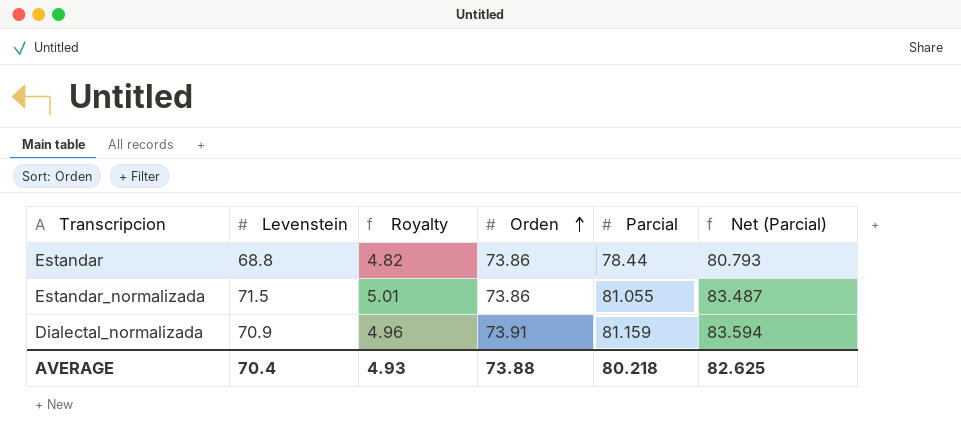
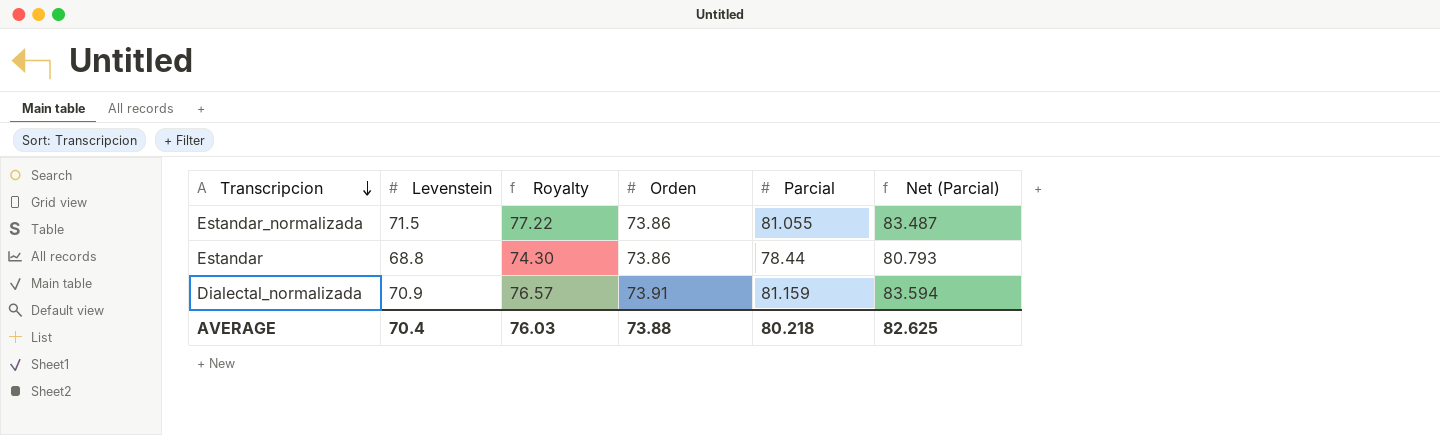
row order: Orden ascending -> Transcripcion descending
column Royalty | formula: [Levenstein] * 0.07 -> [Levenstein] * 1.08
AVERAGE | Royalty: 4.93 -> 76.03

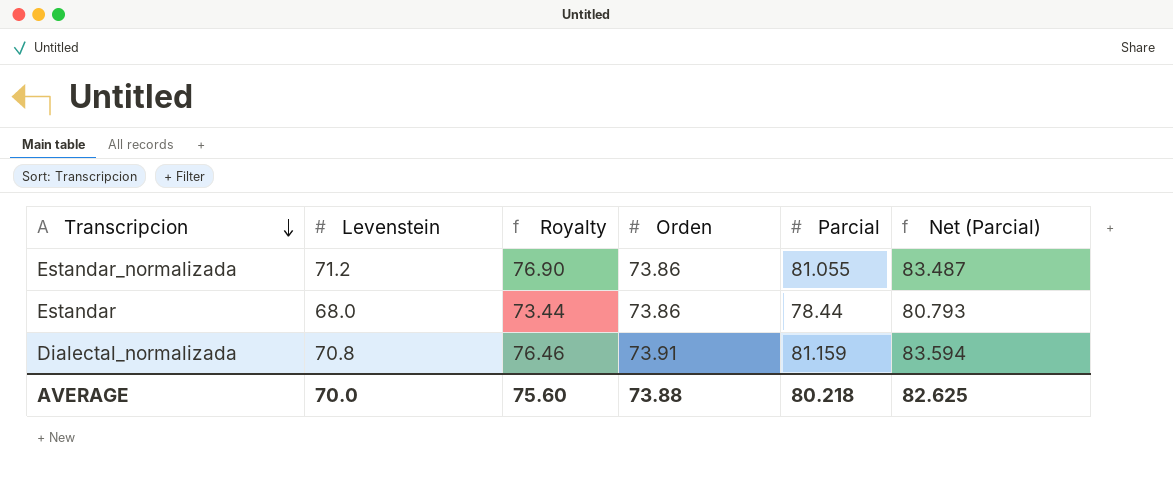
Estandar_normalizada | Levenstein: 71.5 -> 71.2
Estandar_normalizada | Royalty: 77.22 -> 76.90
Estandar | Levenstein: 68.8 -> 68.0
Estandar | Royalty: 74.30 -> 73.44
Dialectal_normalizada | Levenstein: 70.9 -> 70.8
Dialectal_normalizada | Royalty: 76.57 -> 76.46
AVERAGE | Levenstein: 70.4 -> 70.0
AVERAGE | Royalty: 76.03 -> 75.60

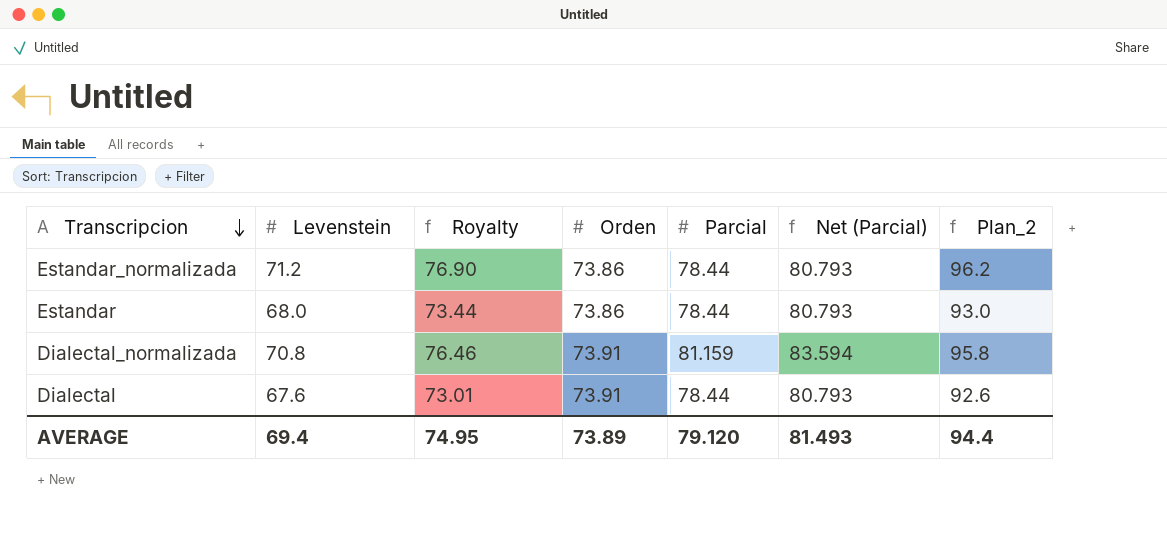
column Plan_2 | formula: none -> [Levenstein] + 25
Estandar_normalizada | Parcial: 81.055 -> 78.44
Estandar_normalizada | Net (Parcial): 83.487 -> 80.793
row Dialectal: none -> 67.6 | 73.01 | 73.91 | 78.44 | 80.793 | 92.6
AVERAGE | Levenstein: 70.0 -> 69.4
AVERAGE | Royalty: 75.60 -> 74.95
AVERAGE | Orden: 73.88 -> 73.89
AVERAGE | Parcial: 80.218 -> 79.120
AVERAGE | Net (Parcial): 82.625 -> 81.493

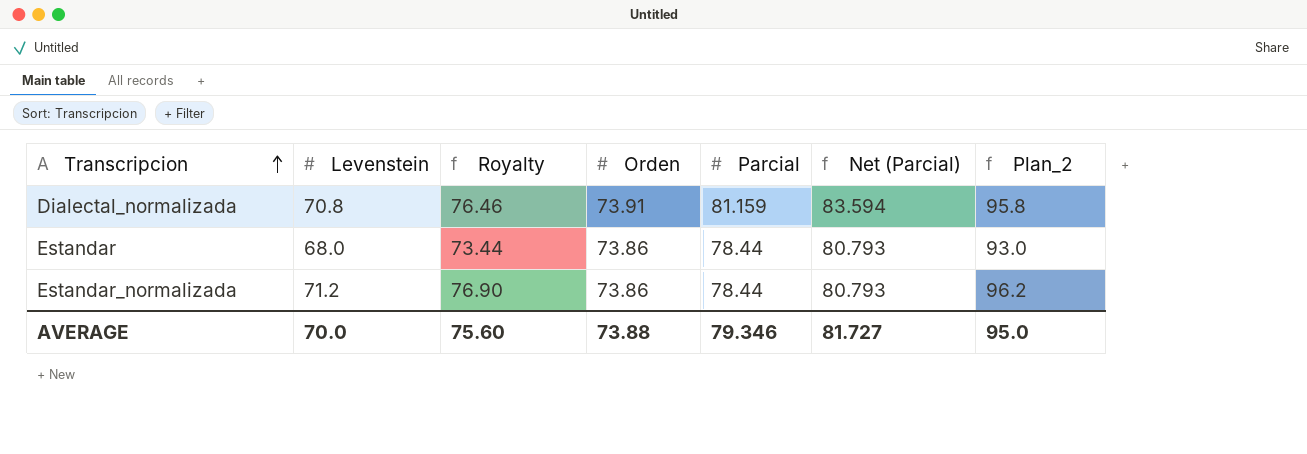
row order: Transcripcion descending -> Transcripcion ascending
row Dialectal: 67.6 | 73.01 | 73.91 | 78.44 | 80.793 | 92.6 -> none
AVERAGE | Levenstein: 69.4 -> 70.0
AVERAGE | Royalty: 74.95 -> 75.60
AVERAGE | Orden: 73.89 -> 73.88
AVERAGE | Parcial: 79.120 -> 79.346
AVERAGE | Net (Parcial): 81.493 -> 81.727
AVERAGE | Plan_2: 94.4 -> 95.0

